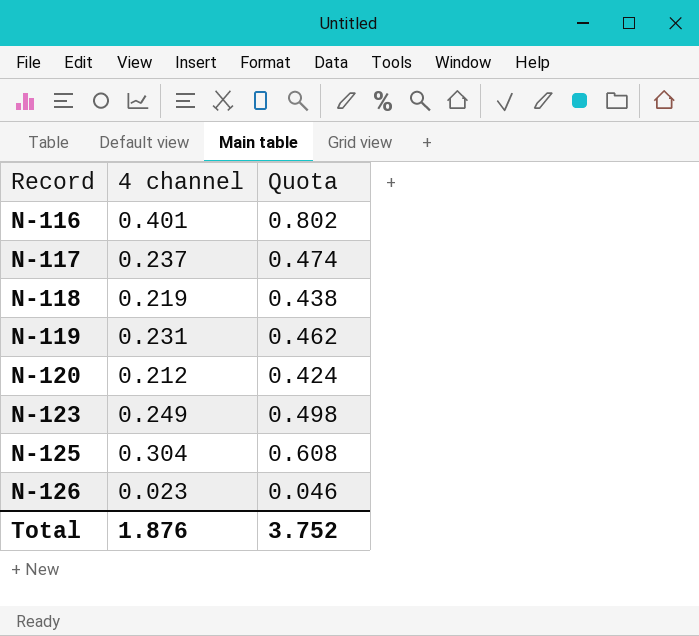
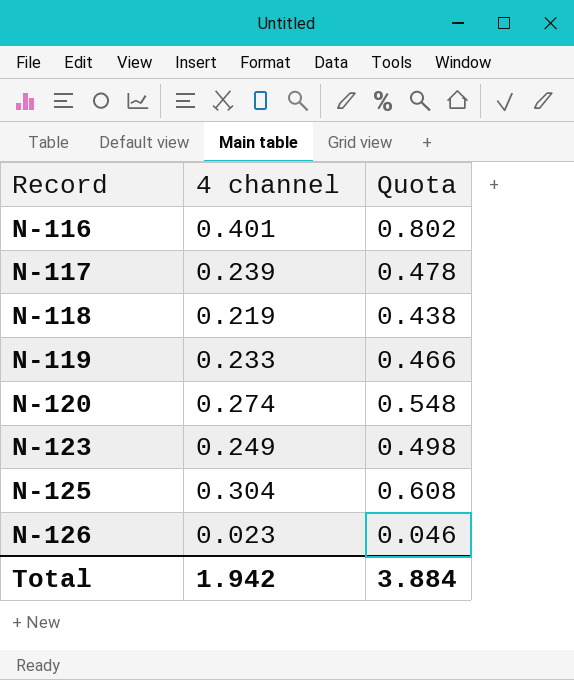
N-117 | 4 channel: 0.237 -> 0.239
N-117 | Quota: 0.474 -> 0.478
N-119 | 4 channel: 0.231 -> 0.233
N-119 | Quota: 0.462 -> 0.466
N-120 | 4 channel: 0.212 -> 0.274
N-120 | Quota: 0.424 -> 0.548
Total | 4 channel: 1.876 -> 1.942
Total | Quota: 3.752 -> 3.884

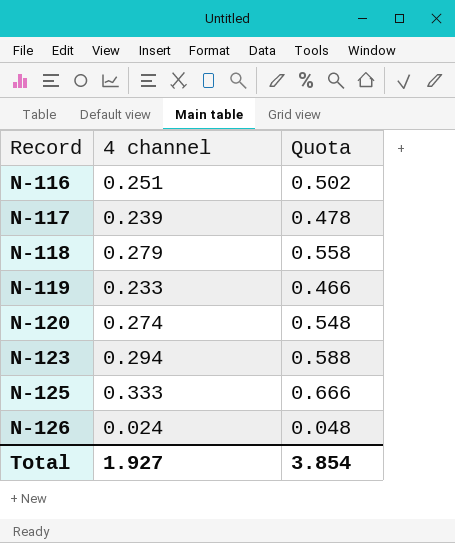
N-116 | 4 channel: 0.401 -> 0.251
N-116 | Quota: 0.802 -> 0.502
N-118 | 4 channel: 0.219 -> 0.279
N-118 | Quota: 0.438 -> 0.558
N-123 | 4 channel: 0.249 -> 0.294
N-123 | Quota: 0.498 -> 0.588
N-125 | 4 channel: 0.304 -> 0.333
N-125 | Quota: 0.608 -> 0.666
N-126 | 4 channel: 0.023 -> 0.024
N-126 | Quota: 0.046 -> 0.048
Total | 4 channel: 1.942 -> 1.927
Total | Quota: 3.884 -> 3.854

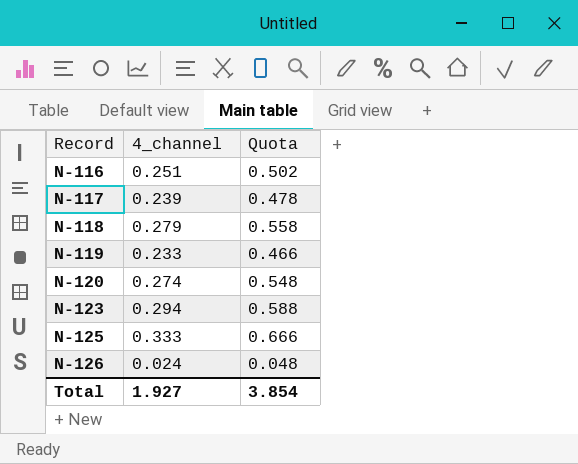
column name: 4 channel -> 4_channel

